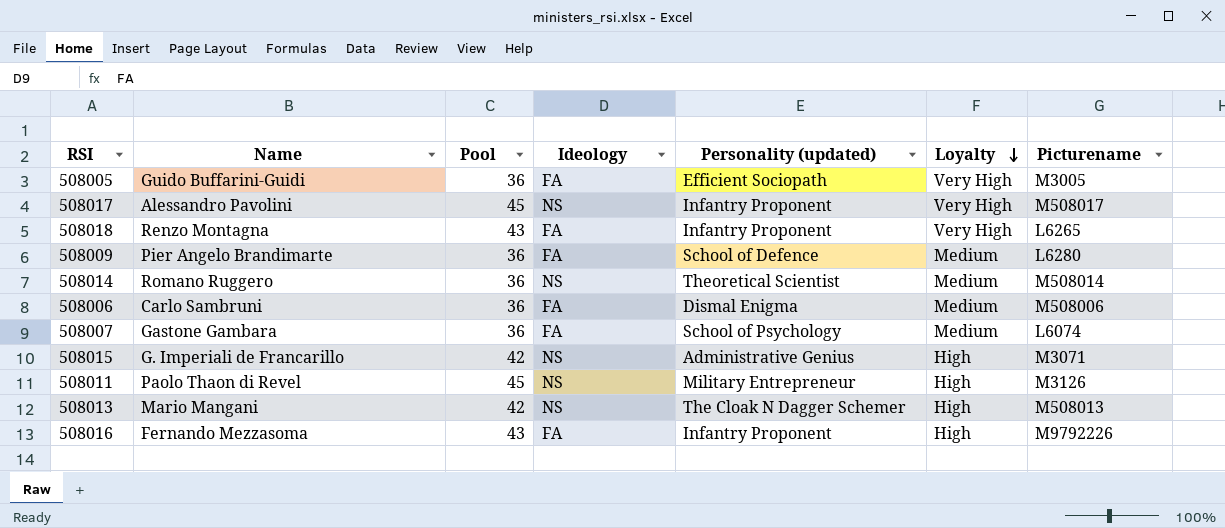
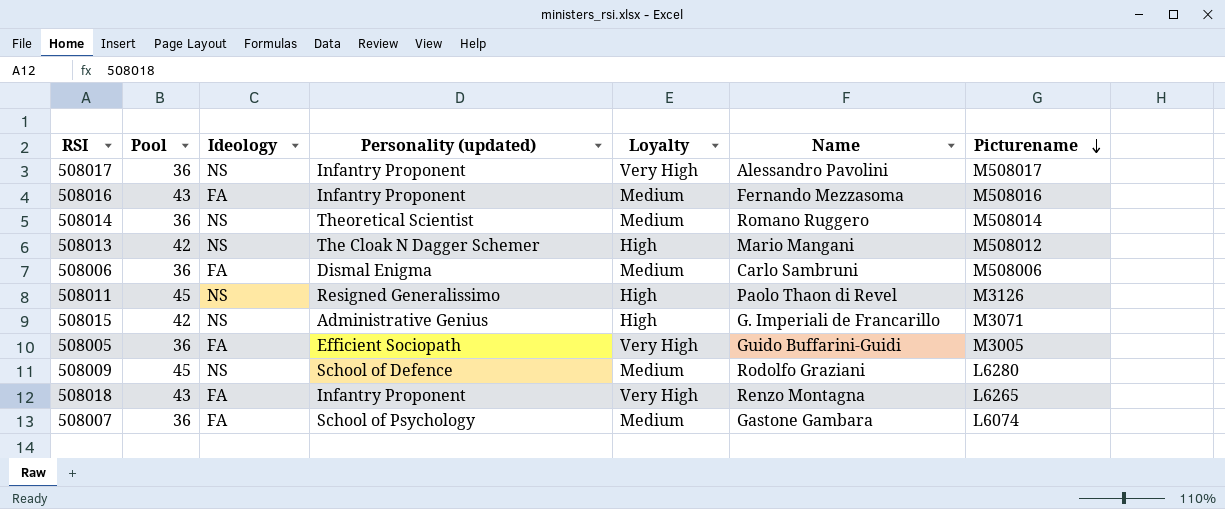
row order: Loyalty descending -> Picturename descending
column Name | position: 2 -> 6
508017 | Pool: 45 -> 36
508016 | Loyalty: High -> Medium
508016 | Picturename: M9792226 -> M508016
508013 | Picturename: M508013 -> M508012
508011 | Personality (updated): Military Entrepreneur -> Resigned Generalissimo
508009 | Pool: 36 -> 45
508009 | Ideology: FA -> NS
508009 | Name: Pier Angelo Brandimarte -> Rodolfo Graziani

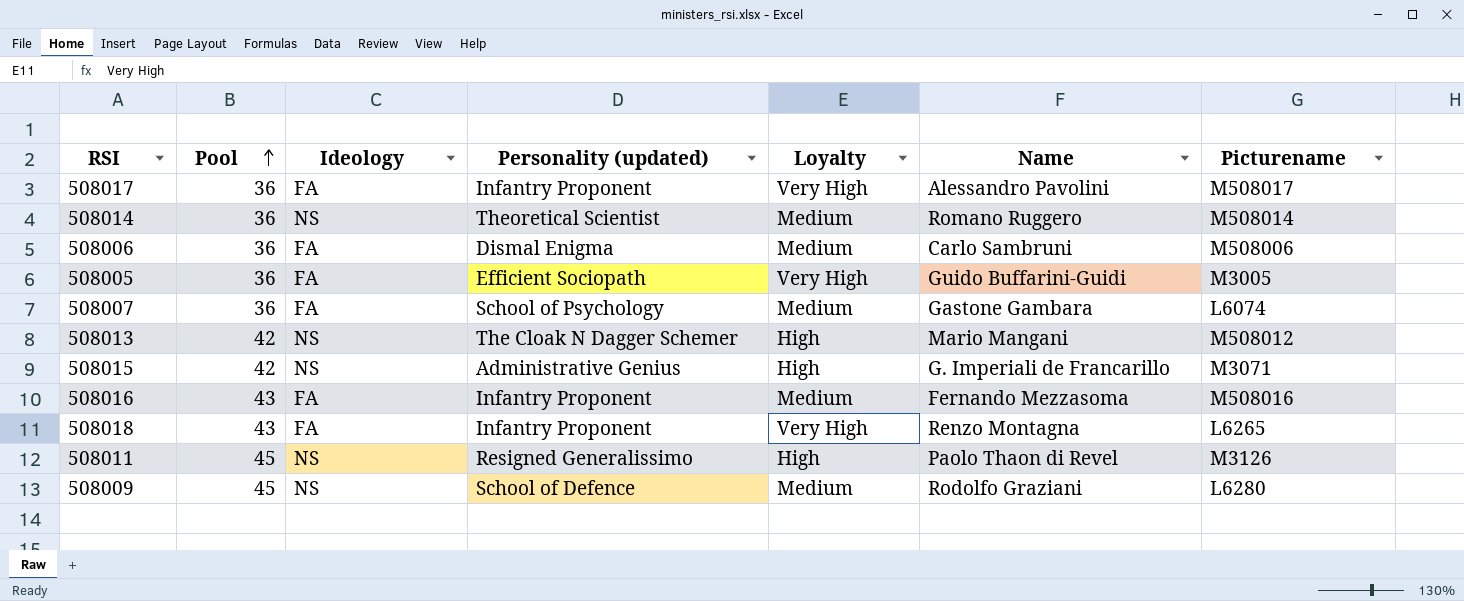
row order: Picturename descending -> Pool ascending
508017 | Ideology: NS -> FA

